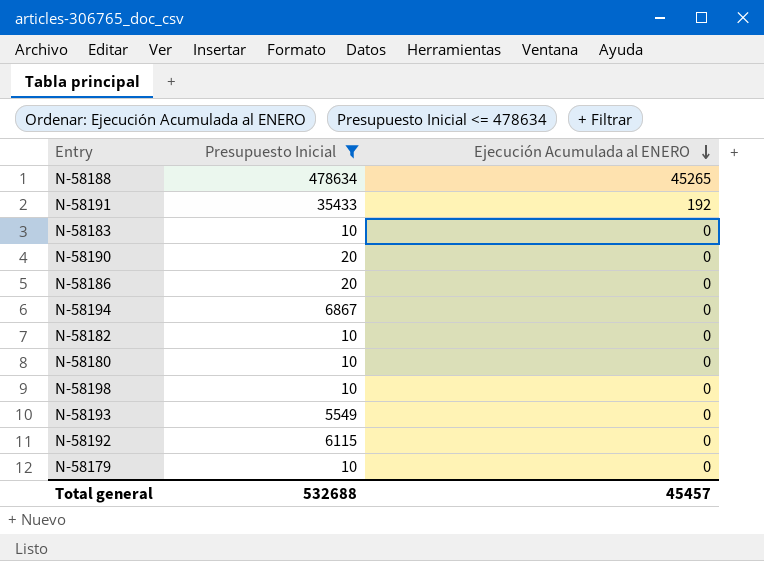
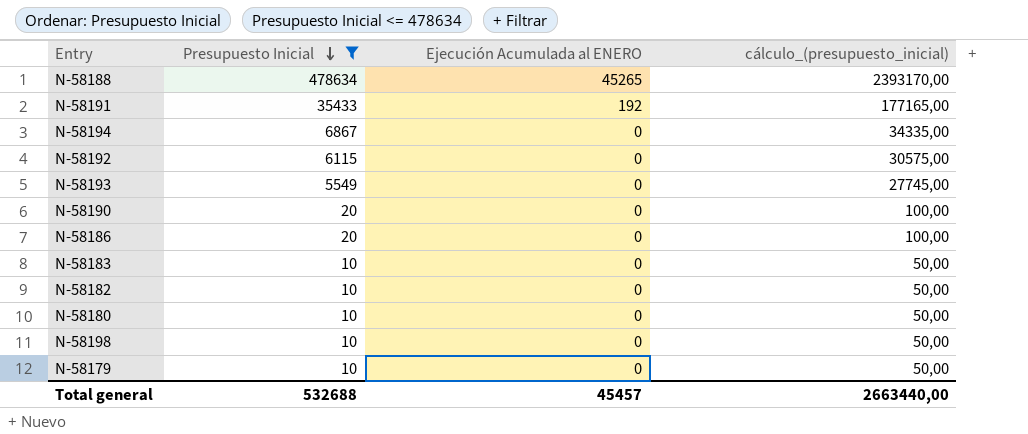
row order: Ejecución Acumulada al ENERO descending -> Presupuesto Inicial descending
column cálculo_(presupuesto_inicial) | formula: none -> [Presupuesto Inicial] * 5

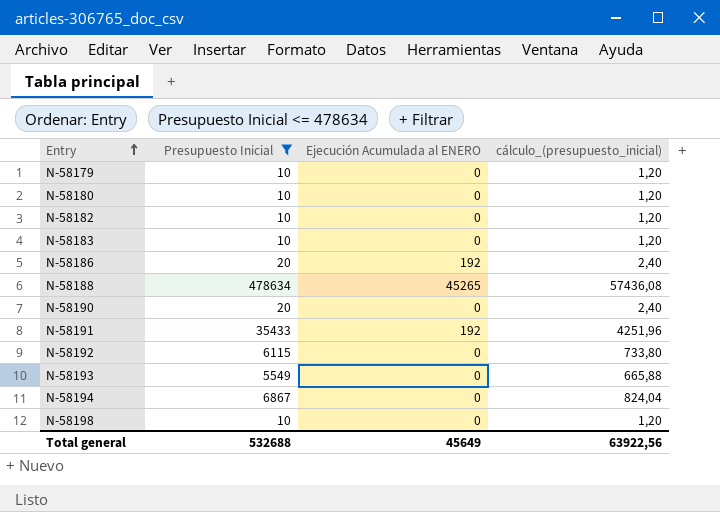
row order: Presupuesto Inicial descending -> Entry ascending
column cálculo_(presupuesto_inicial) | formula: [Presupuesto Inicial] * 5 -> [Presupuesto Inicial] * 0,12
N-58186 | Ejecución Acumulada al ENERO: 0 -> 192
Total general | Ejecución Acumulada al ENERO: 45457 -> 45649
Total general | cálculo_(presupuesto_inicial): 2663440,00 -> 63922,56

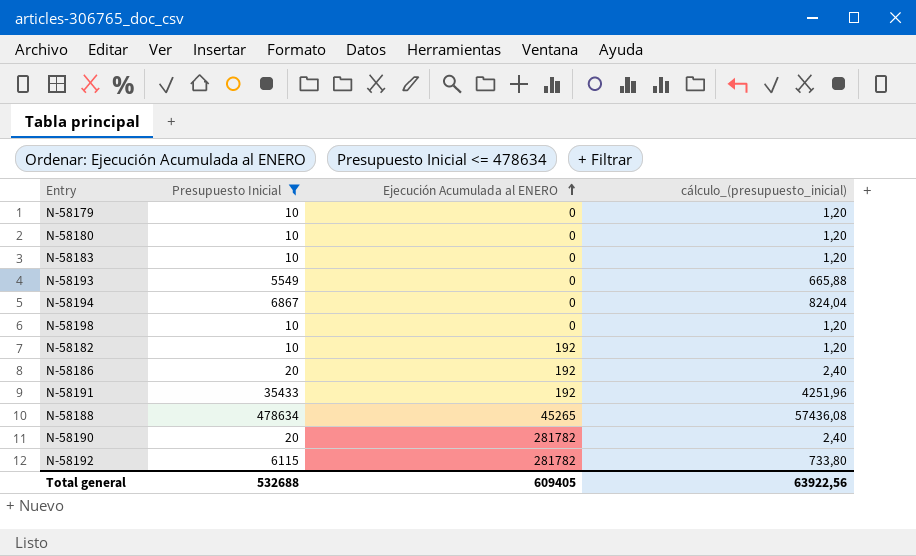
row order: Entry ascending -> Ejecución Acumulada al ENERO ascending
N-58182 | Ejecución Acumulada al ENERO: 0 -> 192
N-58190 | Ejecución Acumulada al ENERO: 0 -> 281782
N-58192 | Ejecución Acumulada al ENERO: 0 -> 281782
Total general | Ejecución Acumulada al ENERO: 45649 -> 609405

